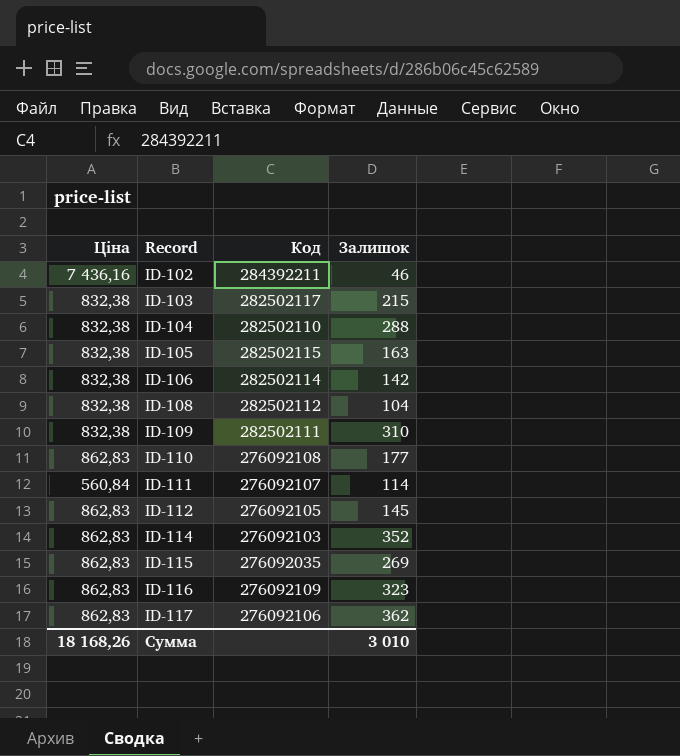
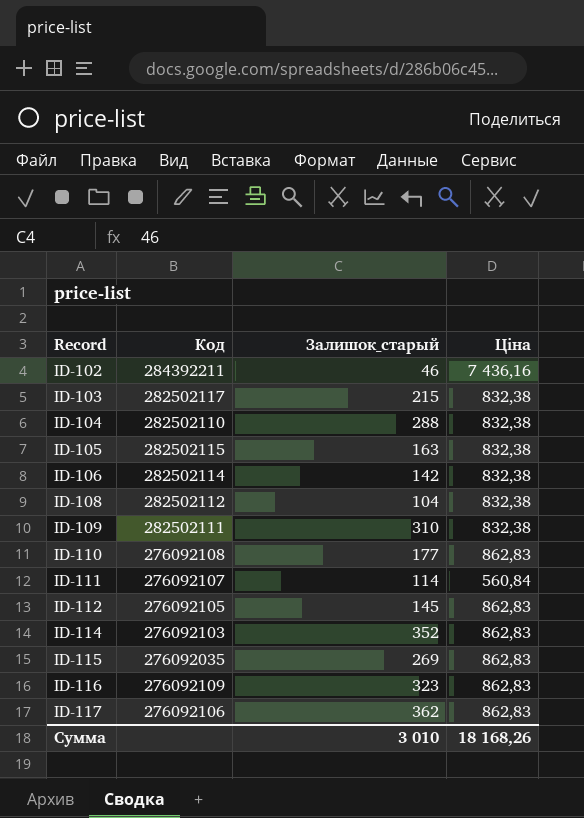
column name: Залишок -> Залишок_старый
column Ціна | position: 1 -> 4

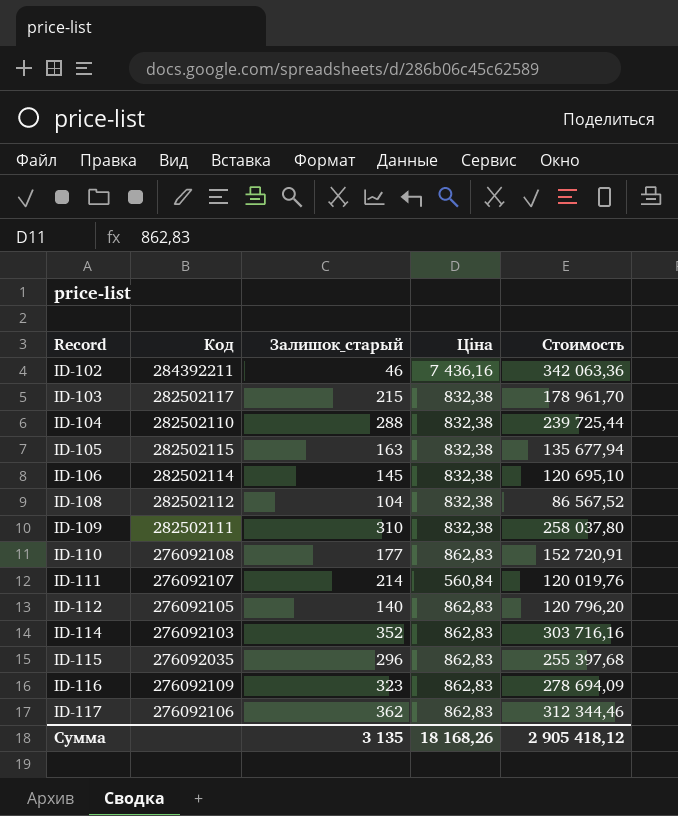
column Стоимость | formula: none -> [Залишок_старый] * [Ціна]
ID-106 | Залишок_старый: 142 -> 145
ID-111 | Залишок_старый: 114 -> 214
ID-112 | Залишок_старый: 145 -> 140
ID-115 | Залишок_старый: 269 -> 296
Сумма | Залишок_старый: 3 010 -> 3 135

